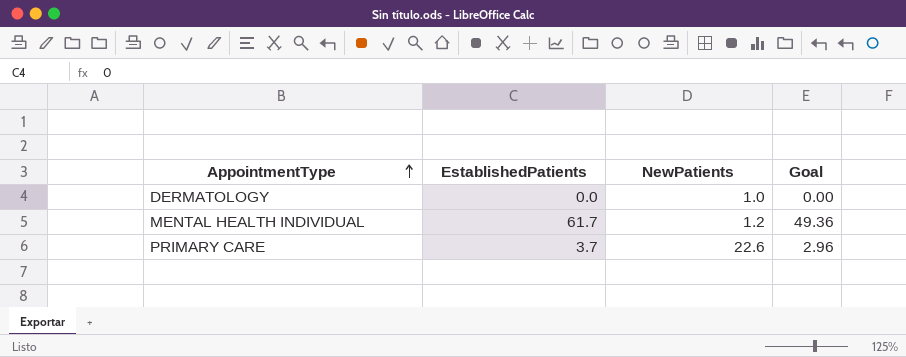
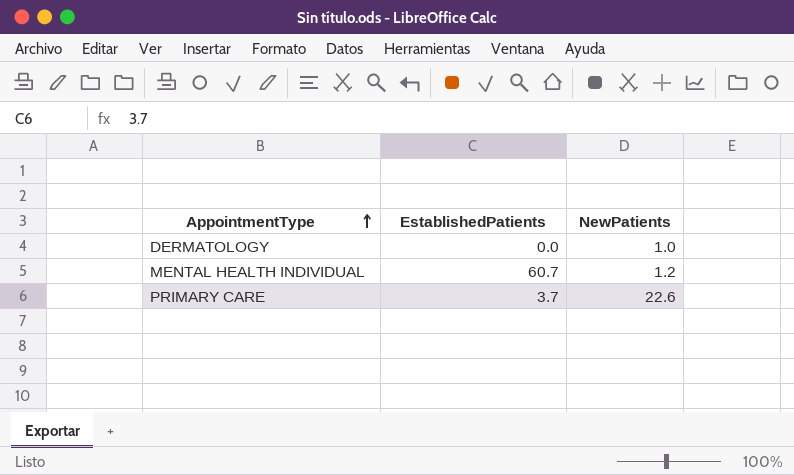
column Goal | formula: [EstablishedPatients] * 0.8 -> none
MENTAL HEALTH INDIVIDUAL | EstablishedPatients: 61.7 -> 60.7

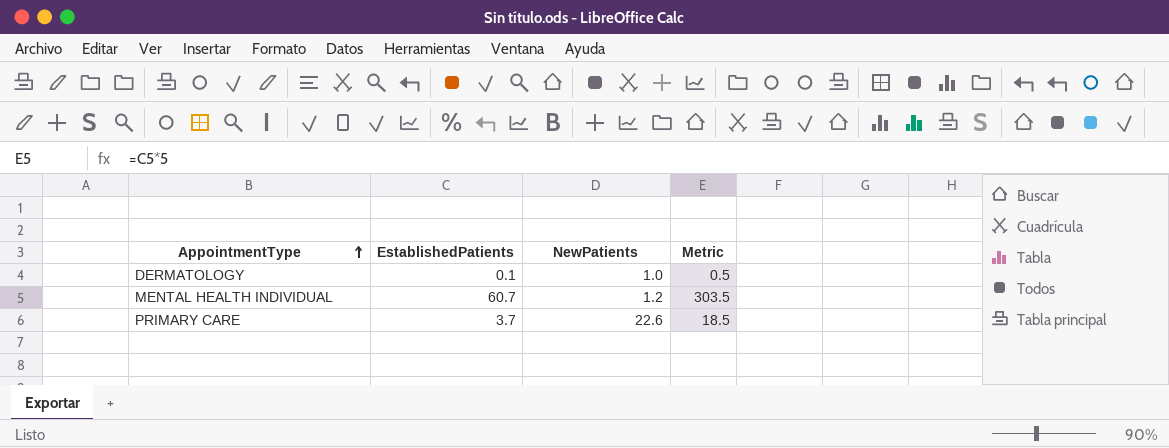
column Metric | formula: none -> [EstablishedPatients] * 5
DERMATOLOGY | EstablishedPatients: 0.0 -> 0.1

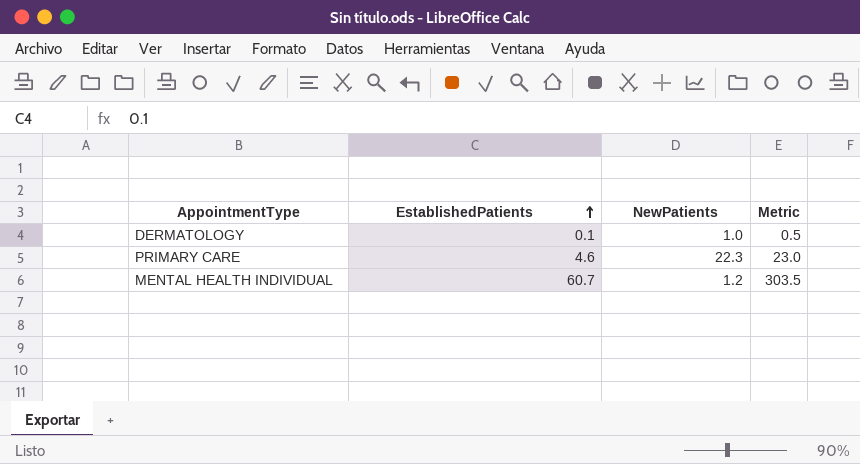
row order: AppointmentType ascending -> EstablishedPatients ascending
PRIMARY CARE | EstablishedPatients: 3.7 -> 4.6
PRIMARY CARE | NewPatients: 22.6 -> 22.3
PRIMARY CARE | Metric: 18.5 -> 23.0

